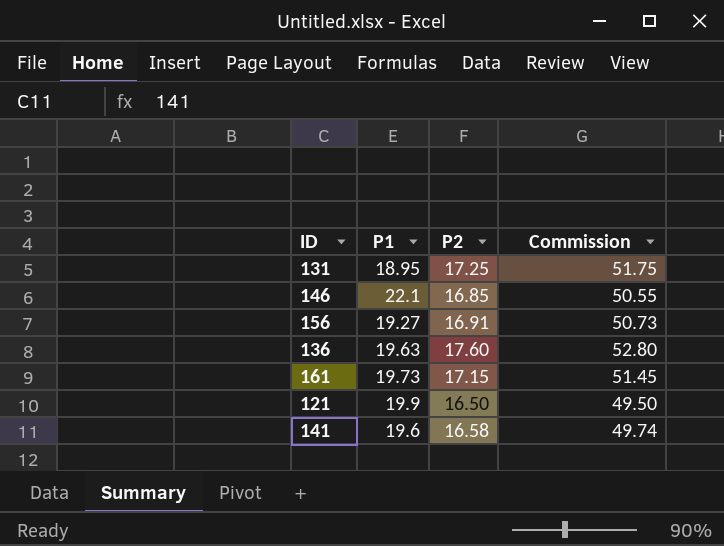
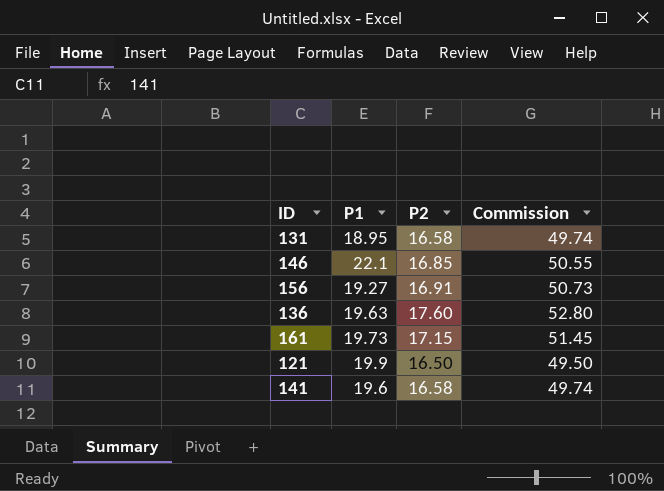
131 | P2: 17.25 -> 16.58
131 | Commission: 51.75 -> 49.74

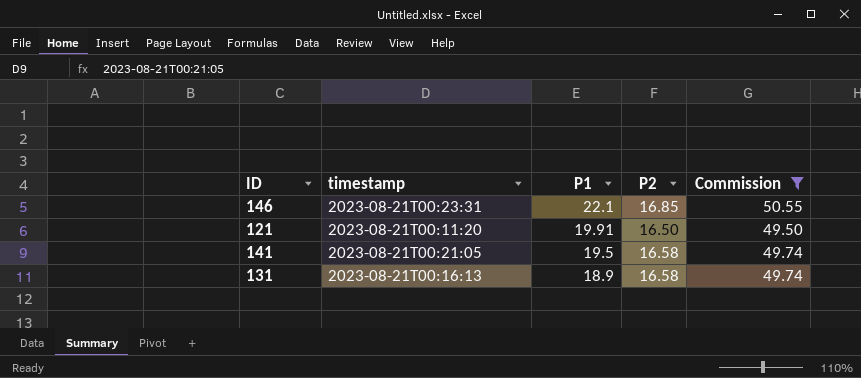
filter: none -> Commission <= 50.55
row order: none -> P1 descending
column timestamp | position: none -> 2
121 | P1: 19.9 -> 19.91
141 | P1: 19.6 -> 19.5
131 | P1: 18.95 -> 18.9

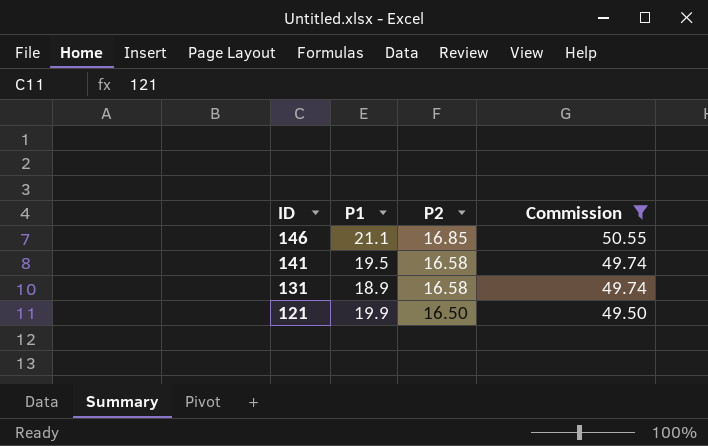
row order: P1 descending -> ID descending
column timestamp | position: 2 -> none
146 | P1: 22.1 -> 21.1
121 | P1: 19.91 -> 19.9

